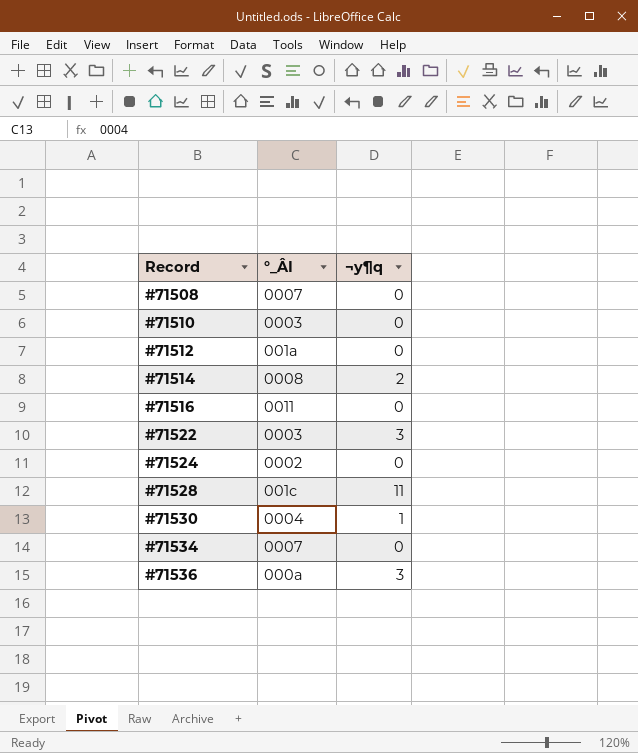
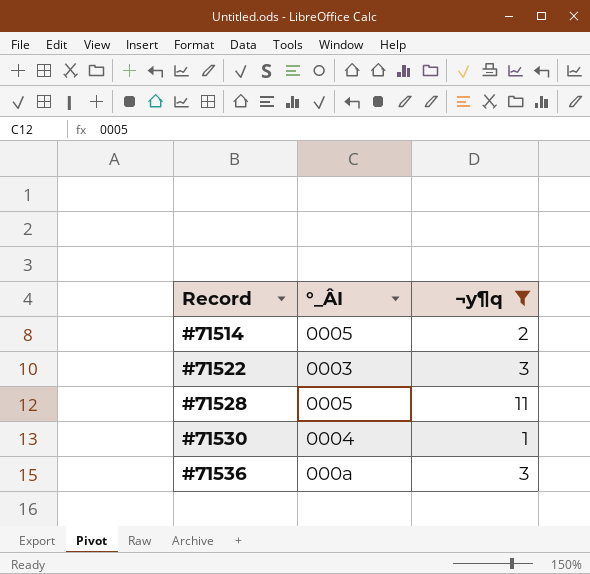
filter: none -> ¬y¶q != 0
#71514 | °_ÂI: 0008 -> 0005
#71528 | °_ÂI: 001c -> 0005

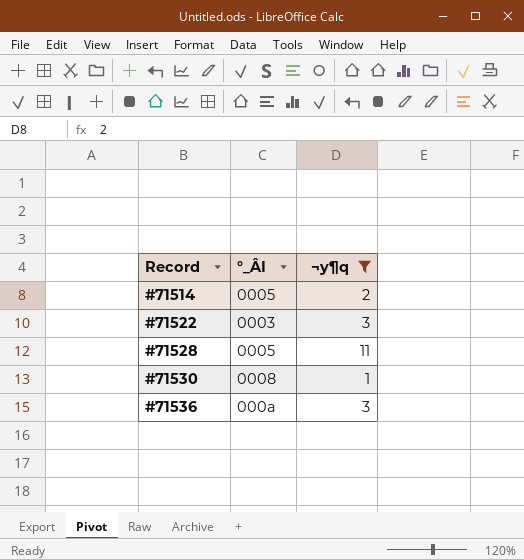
#71530 | °_ÂI: 0004 -> 0008

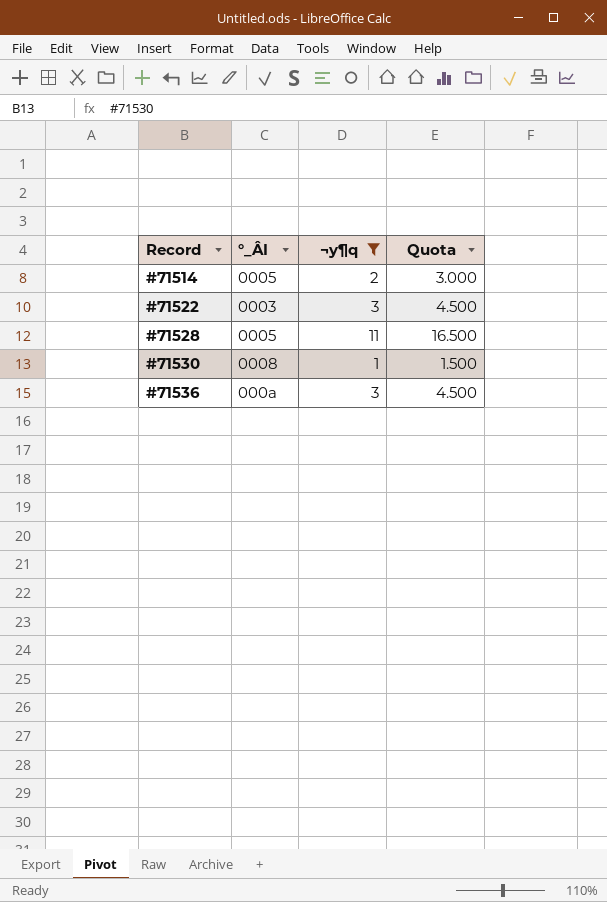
column Quota | formula: none -> [¬y¶q] * 1.5

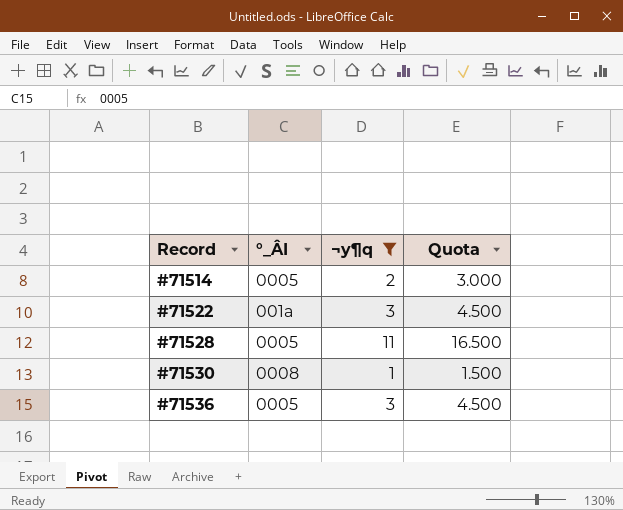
#71522 | °_ÂI: 0003 -> 001a
#71536 | °_ÂI: 000a -> 0005

